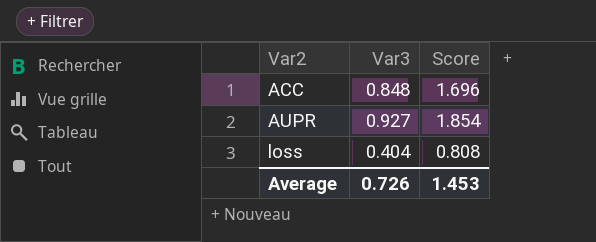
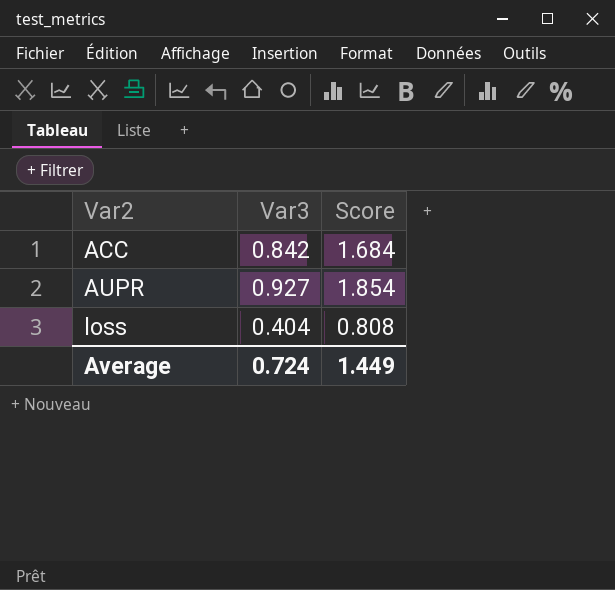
ACC | Var3: 0.848 -> 0.842
ACC | Score: 1.696 -> 1.684
Average | Var3: 0.726 -> 0.724
Average | Score: 1.453 -> 1.449

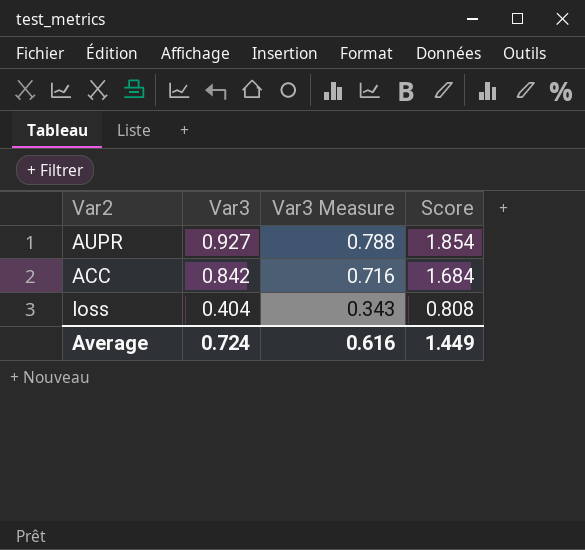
row order: Var2 ascending -> Var3 descending
column Var3 Measure | formula: none -> [Var3] * 0.85

